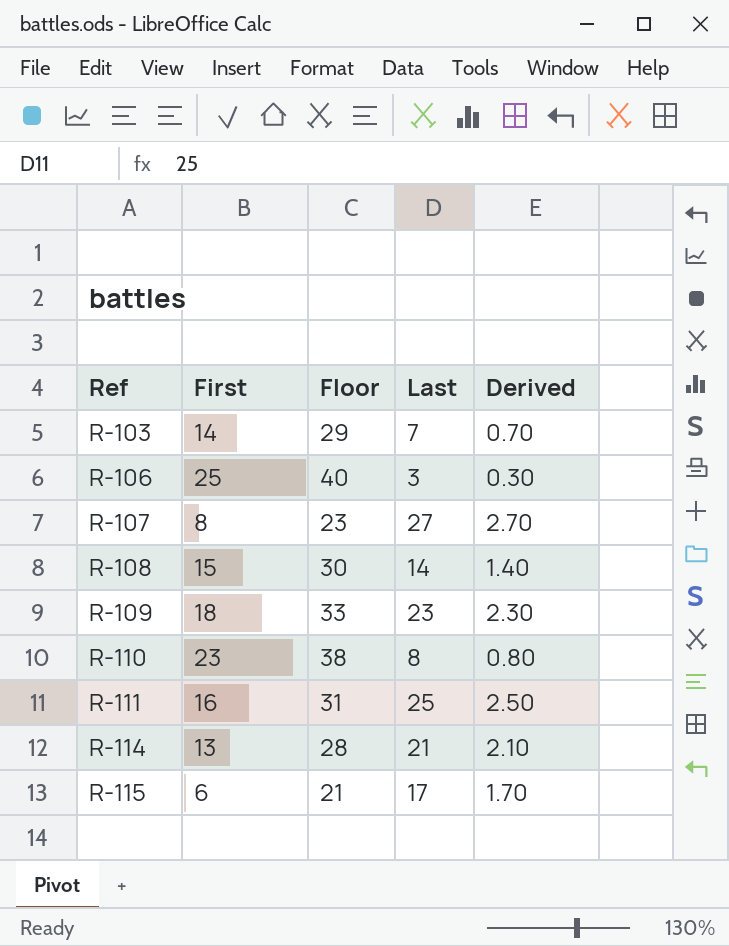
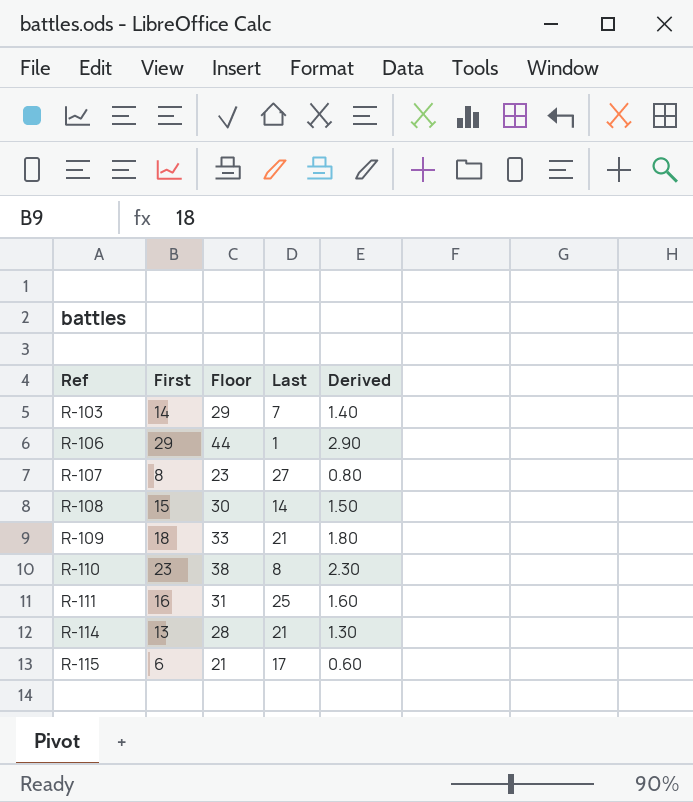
column Derived | formula: [Last] * 0.1 -> [First] * 0.1
R-106 | First: 25 -> 29
R-106 | Floor: 40 -> 44
R-106 | Last: 3 -> 1
R-109 | Last: 23 -> 21

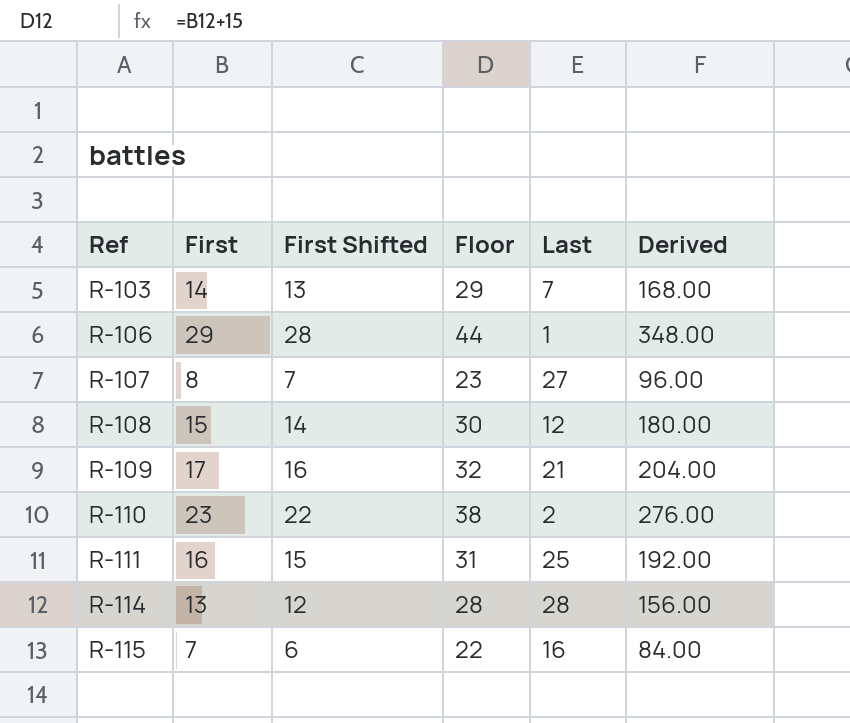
column First Shifted | formula: none -> [First] - 1
column Derived | formula: [First] * 0.1 -> [First] * 12
R-108 | Last: 14 -> 12
R-109 | First: 18 -> 17
R-109 | Floor: 33 -> 32
R-110 | Last: 8 -> 2
R-114 | Last: 21 -> 28
R-115 | First: 6 -> 7
R-115 | Floor: 21 -> 22
R-115 | Last: 17 -> 16

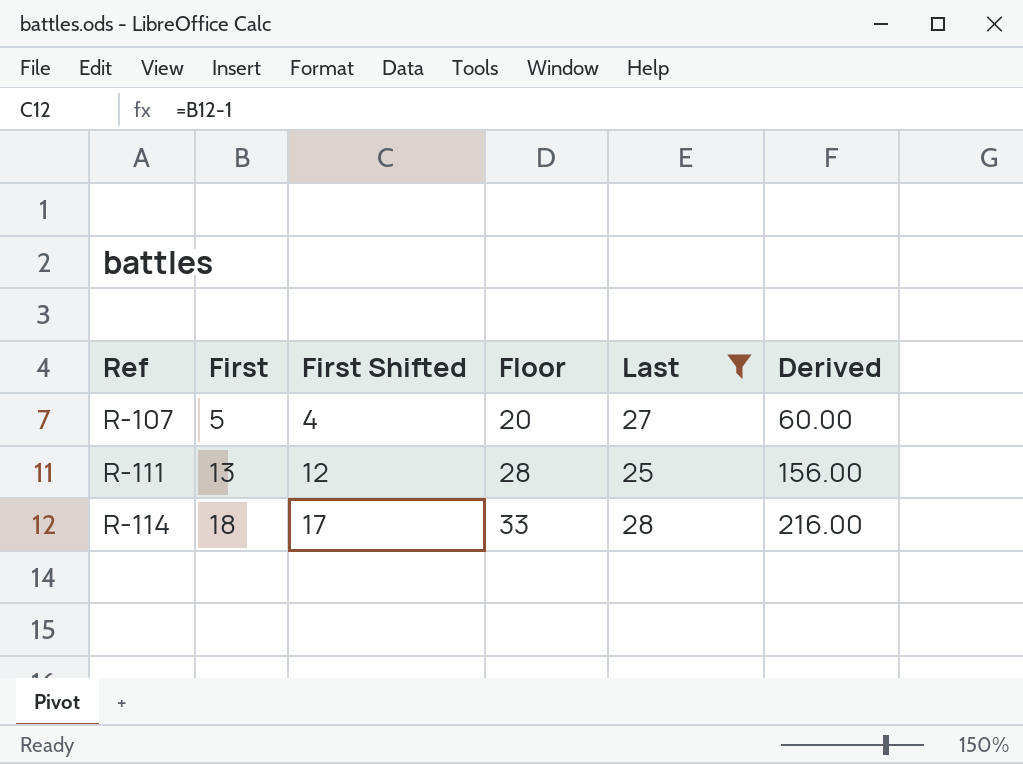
filter: none -> Last >= 25
R-107 | First: 8 -> 5
R-107 | First Shifted: 7 -> 4
R-107 | Floor: 23 -> 20
R-107 | Derived: 96.00 -> 60.00
R-111 | First: 16 -> 13
R-111 | First Shifted: 15 -> 12
R-111 | Floor: 31 -> 28
R-111 | Derived: 192.00 -> 156.00
R-114 | First: 13 -> 18
R-114 | First Shifted: 12 -> 17
R-114 | Floor: 28 -> 33
R-114 | Derived: 156.00 -> 216.00

